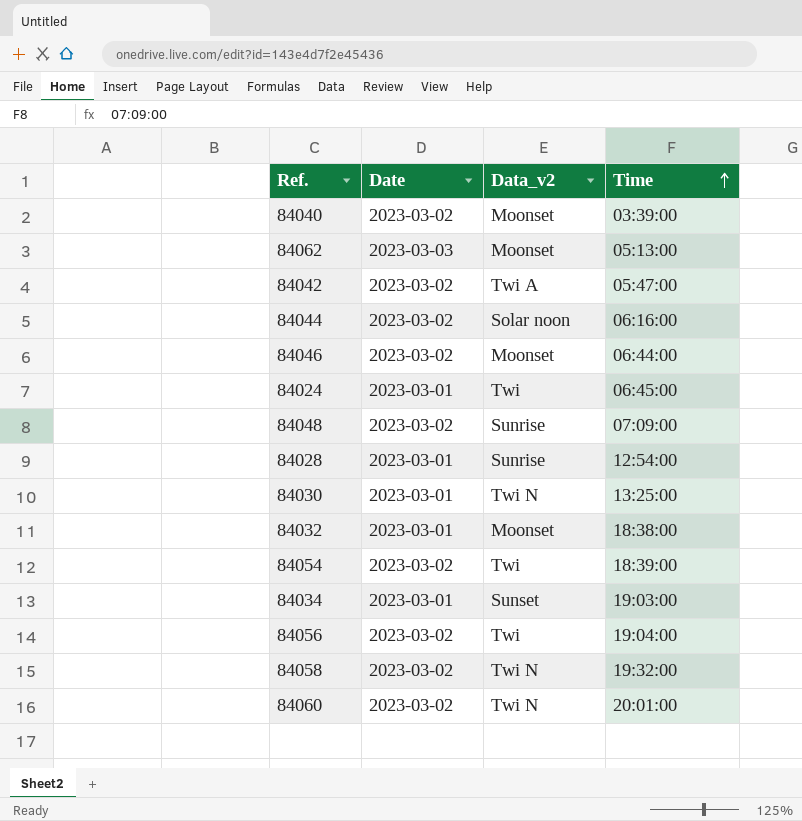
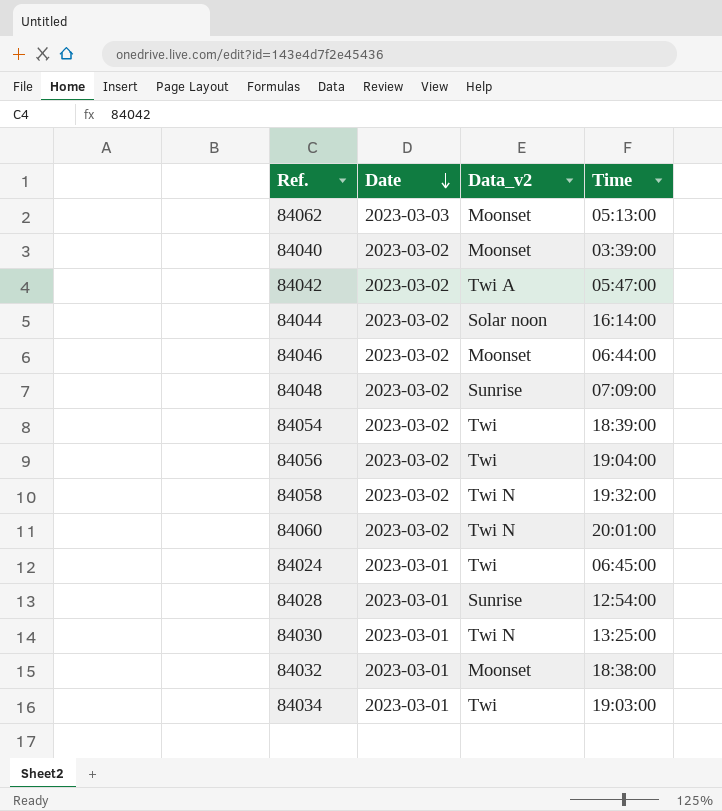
row order: Time ascending -> Date descending
84044 | Time: 06:16:00 -> 16:14:00
84034 | Data_v2: Sunset -> Twi

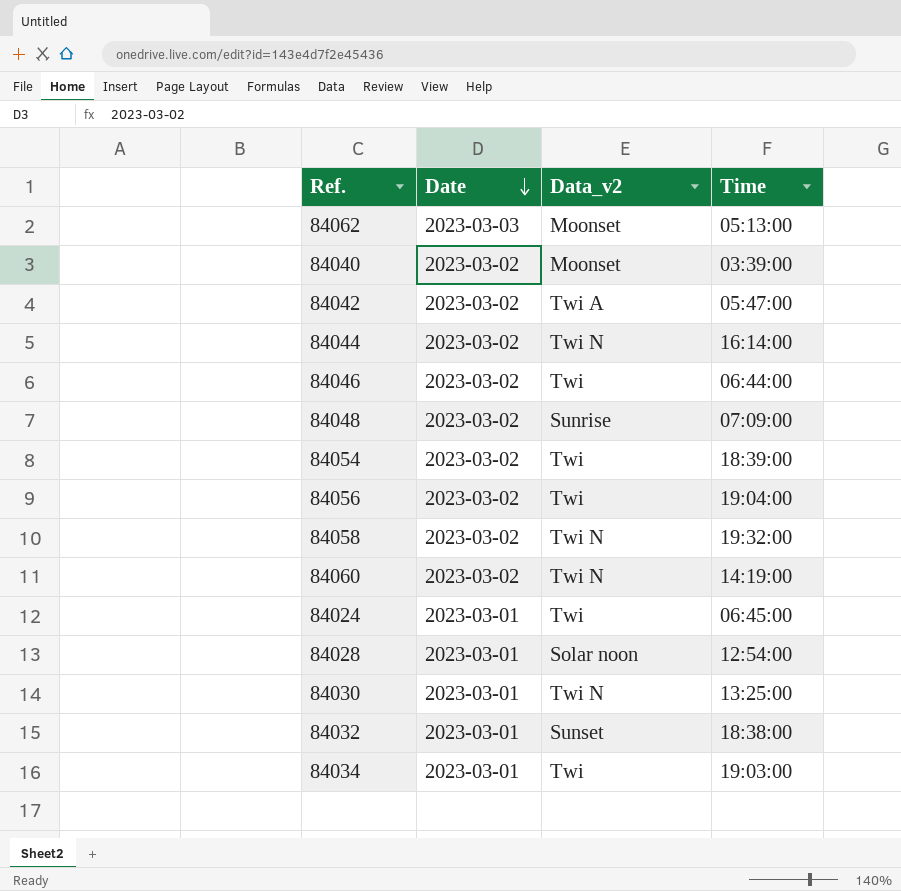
84044 | Data_v2: Solar noon -> Twi N
84046 | Data_v2: Moonset -> Twi
84060 | Time: 20:01:00 -> 14:19:00
84028 | Data_v2: Sunrise -> Solar noon
84032 | Data_v2: Moonset -> Sunset

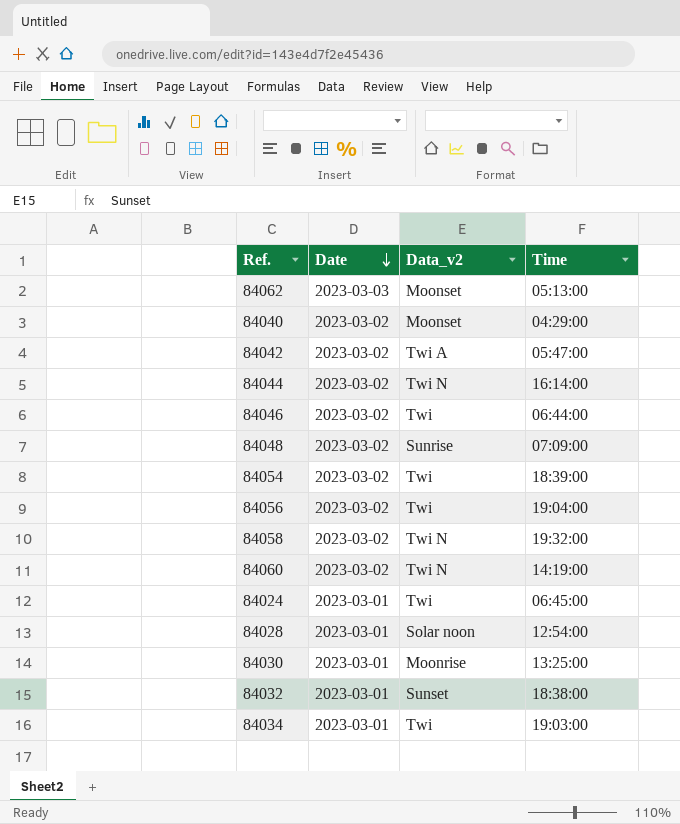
84040 | Time: 03:39:00 -> 04:29:00
84030 | Data_v2: Twi N -> Moonrise

